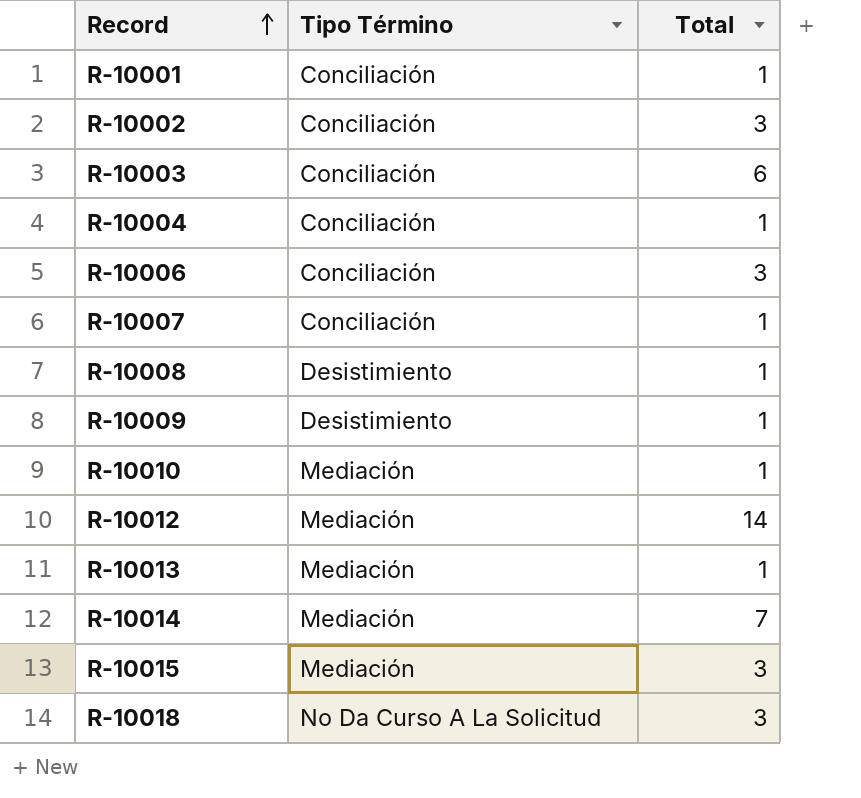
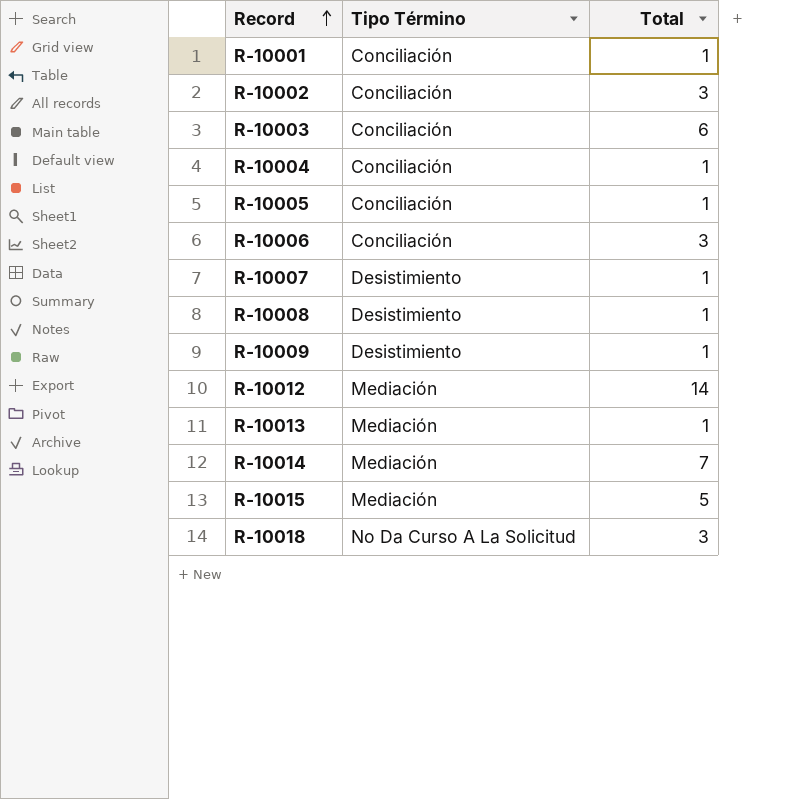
row R-10010: Mediación | 1 -> none
row R-10005: none -> Conciliación | 1
R-10007 | Tipo Término: Conciliación -> Desistimiento
R-10015 | Total: 3 -> 5

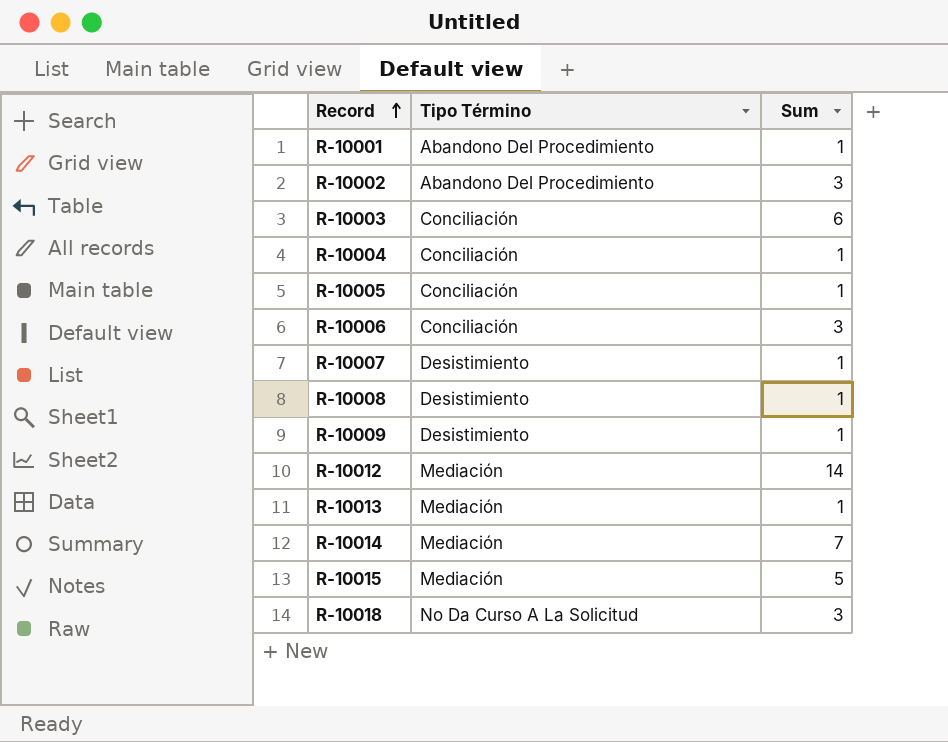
column name: Total -> Sum
R-10001 | Tipo Término: Conciliación -> Abandono Del Procedimiento
R-10002 | Tipo Término: Conciliación -> Abandono Del Procedimiento

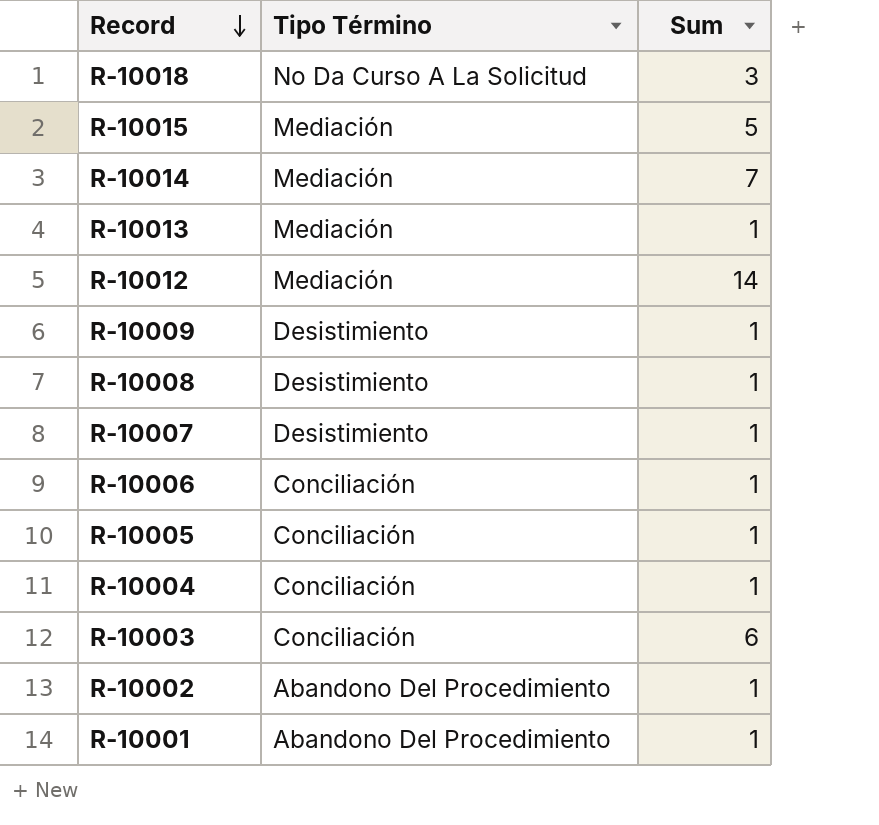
row order: Record ascending -> Record descending
R-10006 | Sum: 3 -> 1
R-10002 | Sum: 3 -> 1

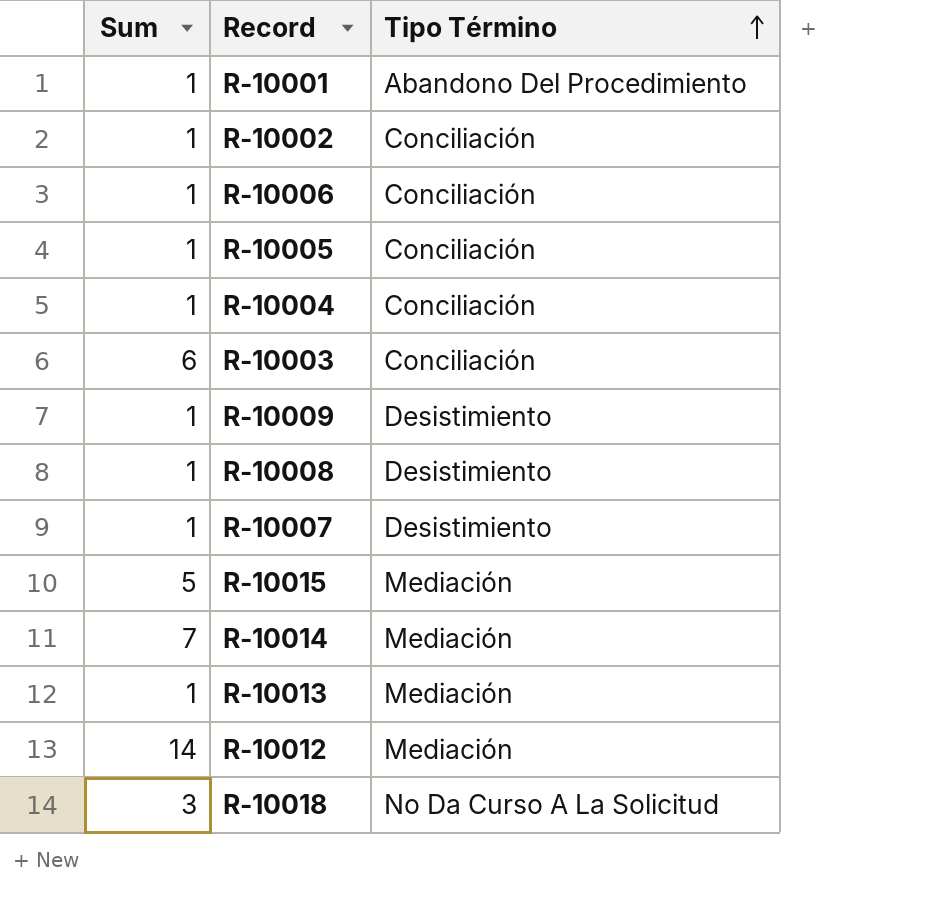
row order: Record descending -> Tipo Término ascending
column Sum | position: 3 -> 1
R-10002 | Tipo Término: Abandono Del Procedimiento -> Conciliación

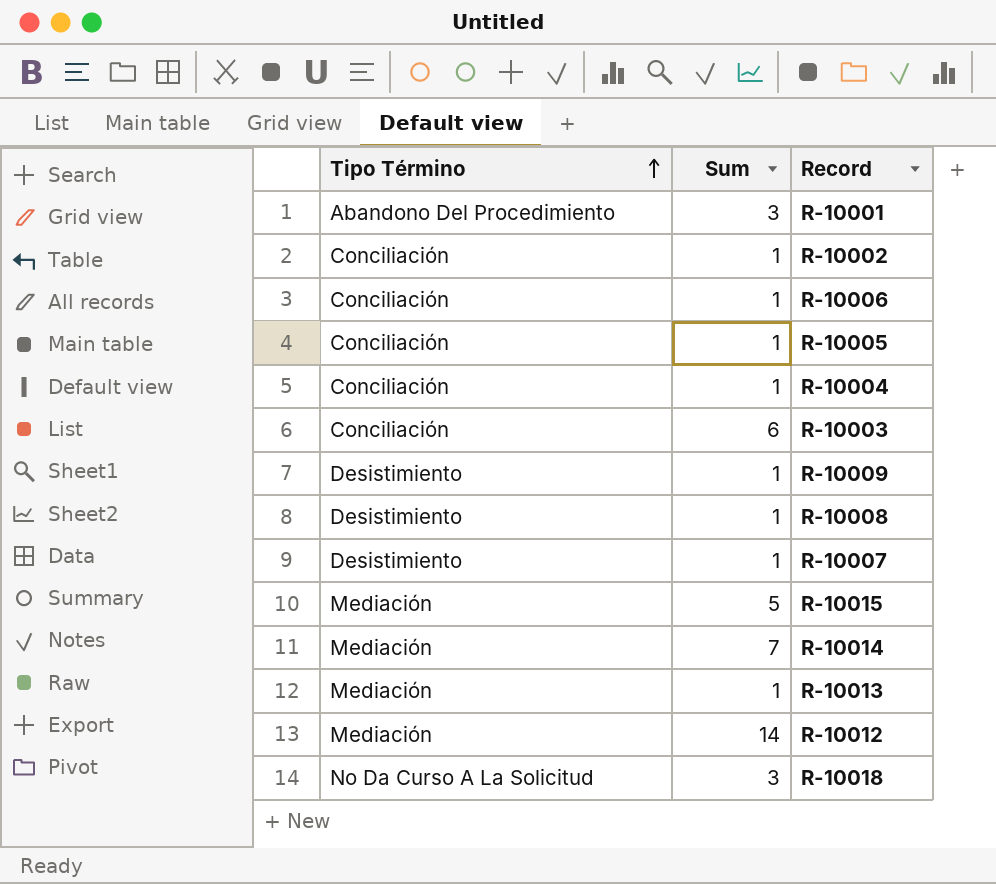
column Tipo Término | position: 3 -> 1
R-10001 | Sum: 1 -> 3

